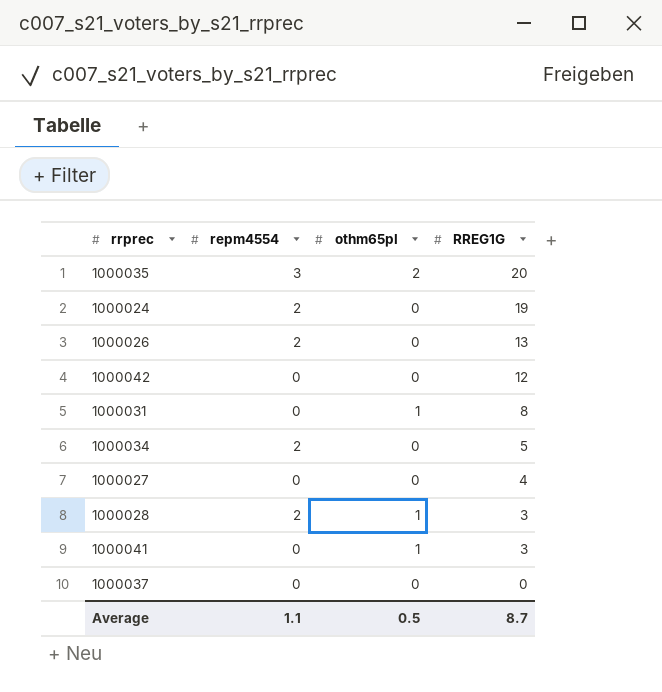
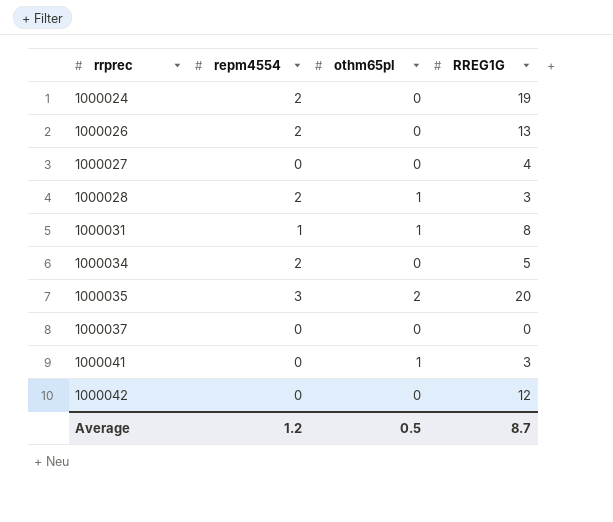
row order: RREG1G descending -> rrprec ascending
1000031 | repm4554: 0 -> 1
Average | repm4554: 1.1 -> 1.2

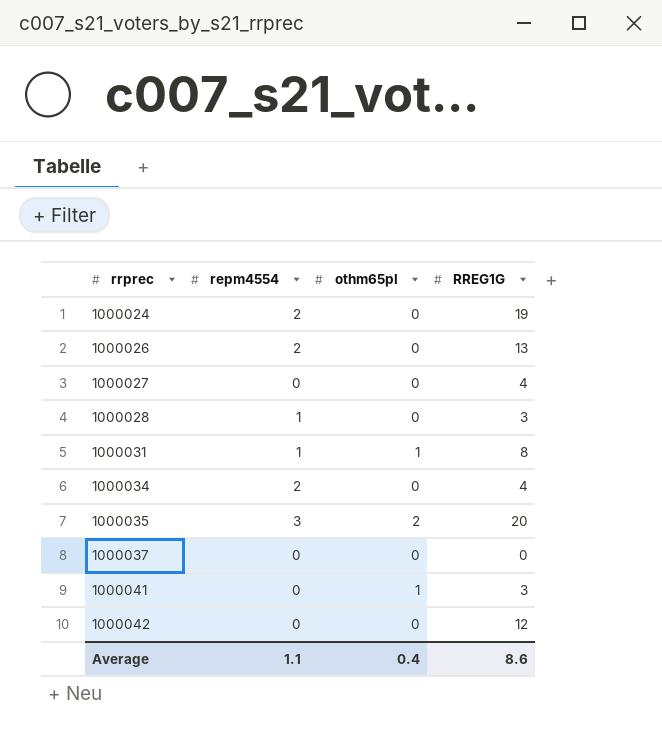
1000028 | repm4554: 2 -> 1
1000028 | othm65pl: 1 -> 0
1000034 | RREG1G: 5 -> 4
Average | repm4554: 1.2 -> 1.1
Average | othm65pl: 0.5 -> 0.4
Average | RREG1G: 8.7 -> 8.6

